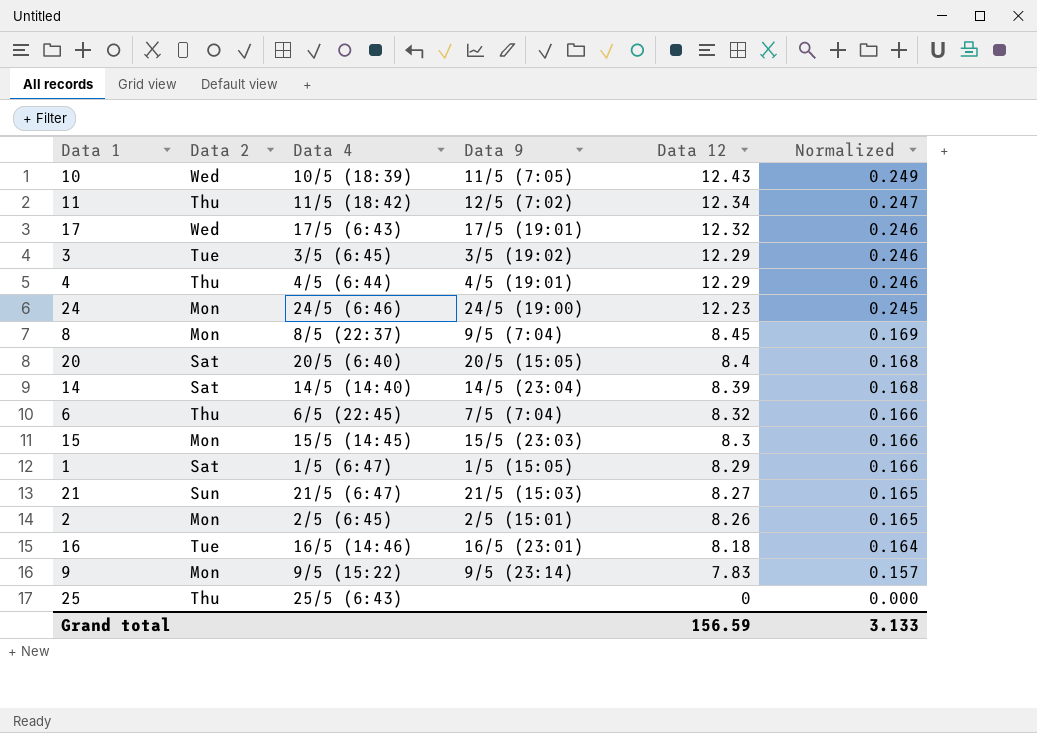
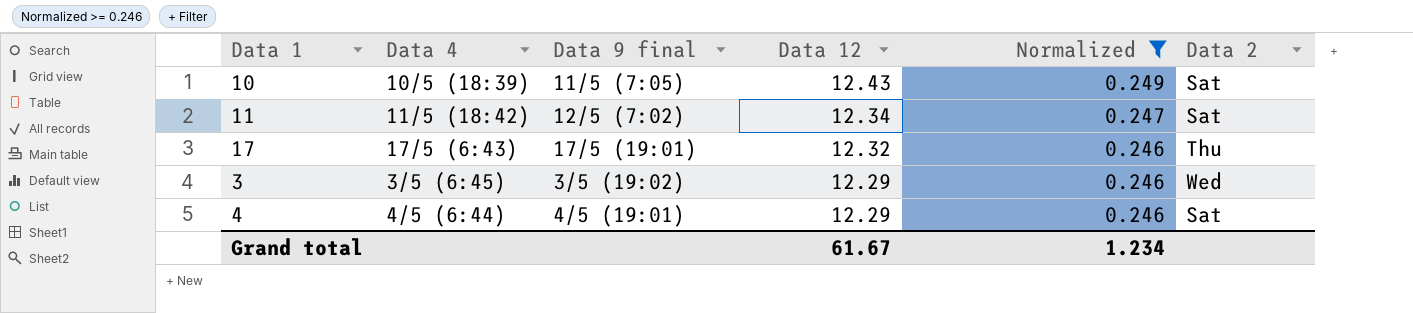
filter: none -> Normalized >= 0.246
column name: Data 9 -> Data 9 final
column Data 2 | position: 2 -> 6
10 | Data 2: Wed -> Sat
11 | Data 2: Thu -> Sat
17 | Data 2: Wed -> Thu
3 | Data 2: Tue -> Wed
4 | Data 2: Thu -> Sat
Grand total | Data 12: 156.59 -> 61.67
Grand total | Normalized: 3.133 -> 1.234

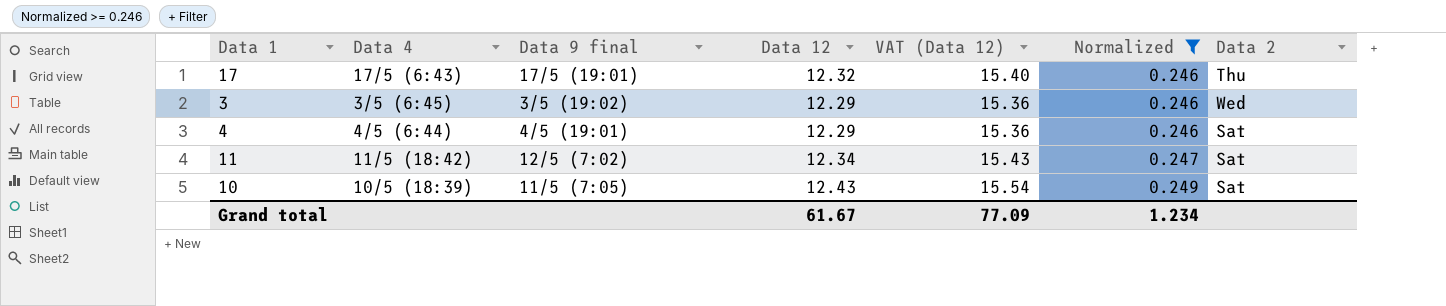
row order: Data 12 descending -> Normalized ascending
column VAT (Data 12) | formula: none -> [Data 12] * 1.25

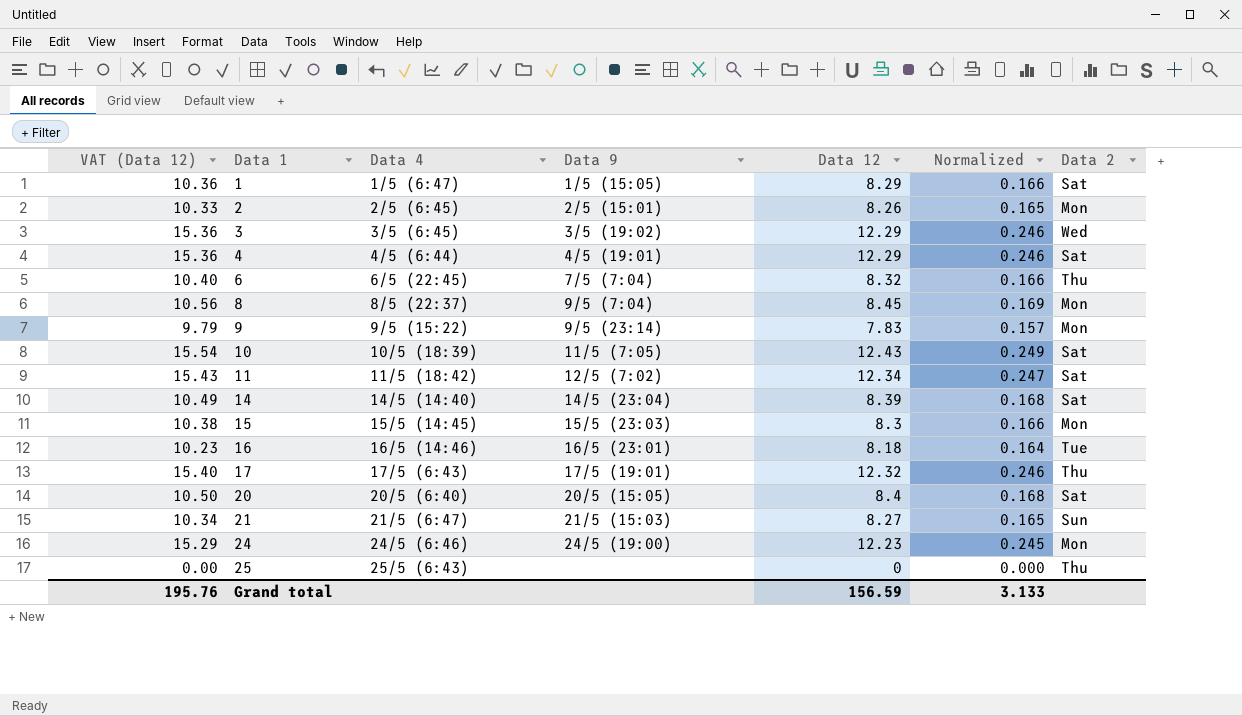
filter: Normalized >= 0.246 -> none
row order: Normalized ascending -> Data 1 ascending
column VAT (Data 12) | position: 5 -> 1
column name: Data 9 final -> Data 9
Grand total | VAT (Data 12): 77.09 -> 195.76
Grand total | Data 12: 61.67 -> 156.59
Grand total | Normalized: 1.234 -> 3.133

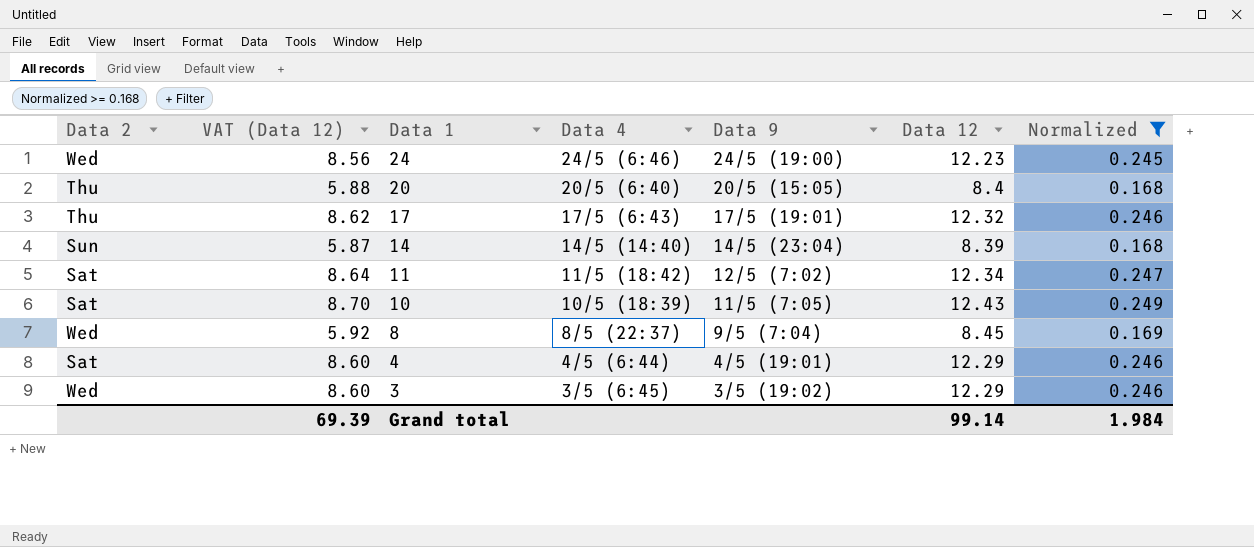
filter: none -> Normalized >= 0.168
row order: Data 1 ascending -> Data 1 descending
column Data 2 | position: 7 -> 1
column VAT (Data 12) | formula: [Data 12] * 1.25 -> [Data 12] * 0.7
24 | Data 2: Mon -> Wed
20 | Data 2: Sat -> Thu
14 | Data 2: Sat -> Sun
8 | Data 2: Mon -> Wed
Grand total | VAT (Data 12): 195.76 -> 69.39
Grand total | Data 12: 156.59 -> 99.14
Grand total | Normalized: 3.133 -> 1.984

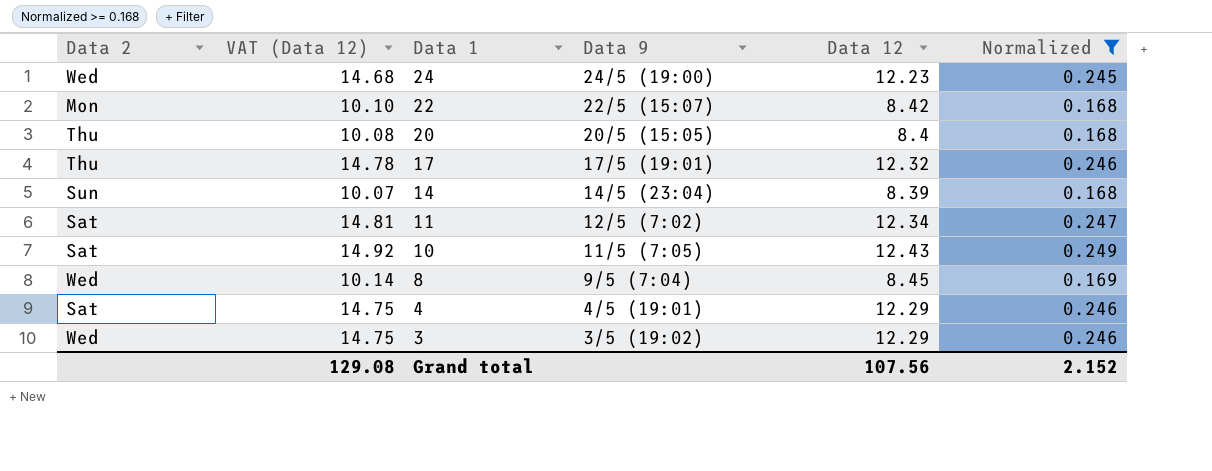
column Data 4 | position: 4 -> none
column VAT (Data 12) | formula: [Data 12] * 0.7 -> [Data 12] * 1.2
row 22: none -> Mon | 10.10 | 22/5 (15:07) | 8.42 | 0.168
Grand total | VAT (Data 12): 69.39 -> 129.08
Grand total | Data 12: 99.14 -> 107.56
Grand total | Normalized: 1.984 -> 2.152

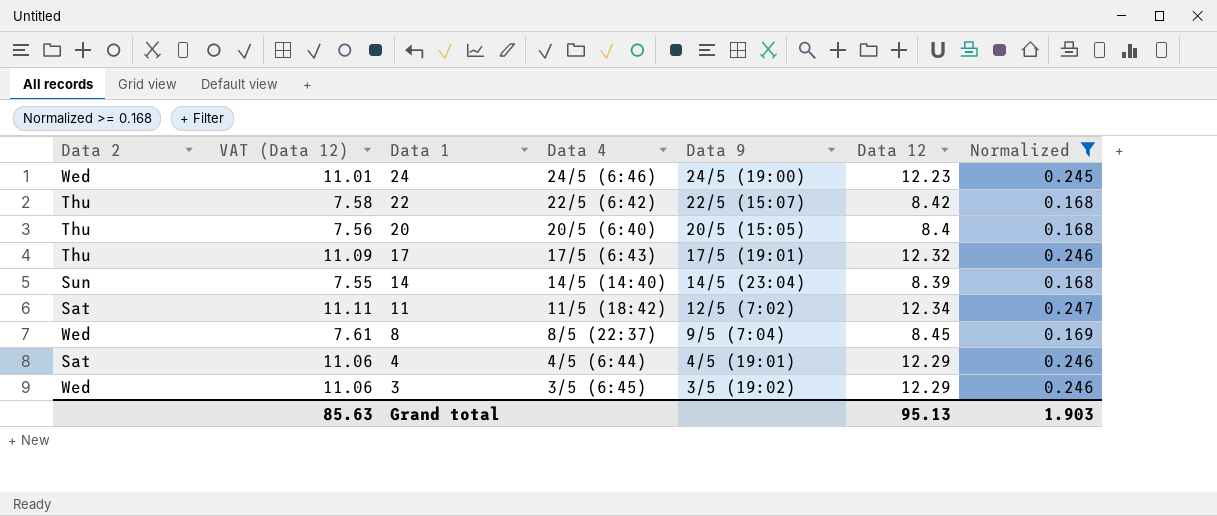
column VAT (Data 12) | formula: [Data 12] * 1.2 -> [Data 12] * 0.9
column Data 4 | position: none -> 4
row 10: Sat | 14.92 | 11/5 (7:05) | 12.43 | 0.249 -> none
22 | Data 2: Mon -> Thu
Grand total | VAT (Data 12): 129.08 -> 85.63
Grand total | Data 12: 107.56 -> 95.13
Grand total | Normalized: 2.152 -> 1.903

